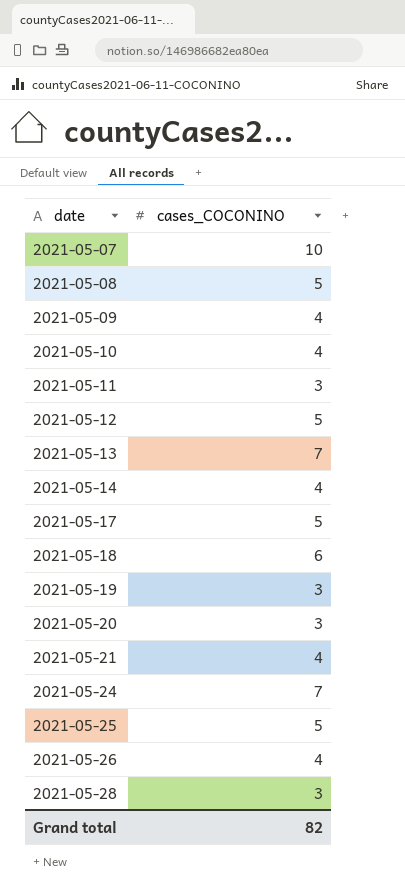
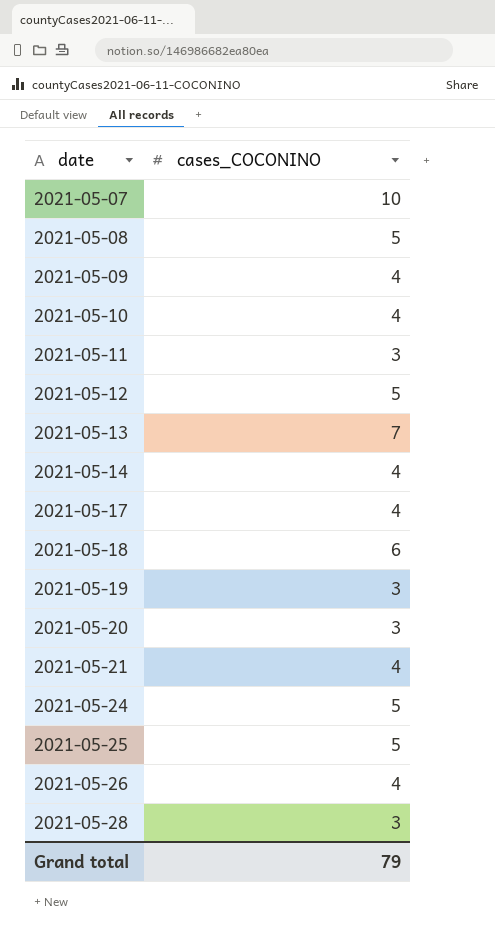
2021-05-17 | cases_COCONINO: 5 -> 4
2021-05-24 | cases_COCONINO: 7 -> 5
Grand total | cases_COCONINO: 82 -> 79

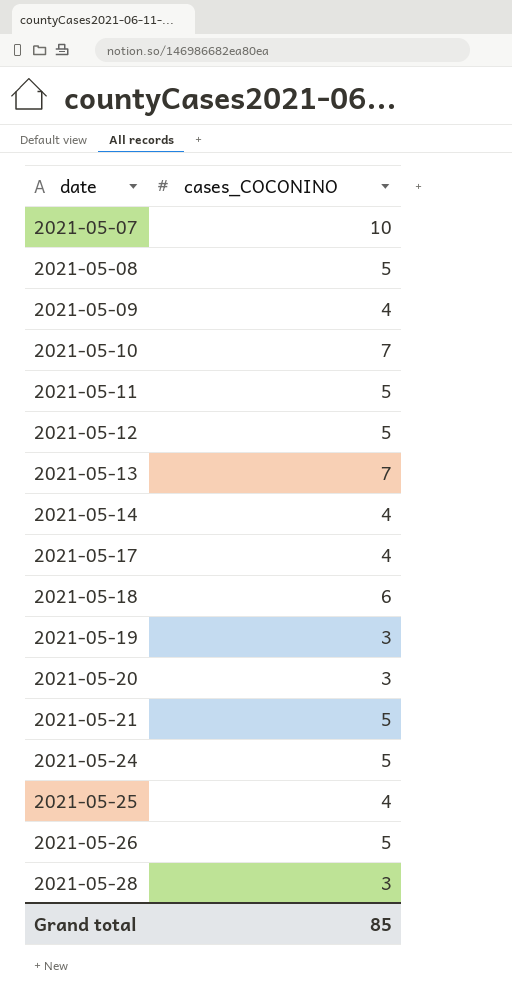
2021-05-10 | cases_COCONINO: 4 -> 7
2021-05-11 | cases_COCONINO: 3 -> 5
2021-05-21 | cases_COCONINO: 4 -> 5
2021-05-25 | cases_COCONINO: 5 -> 4
2021-05-26 | cases_COCONINO: 4 -> 5
Grand total | cases_COCONINO: 79 -> 85

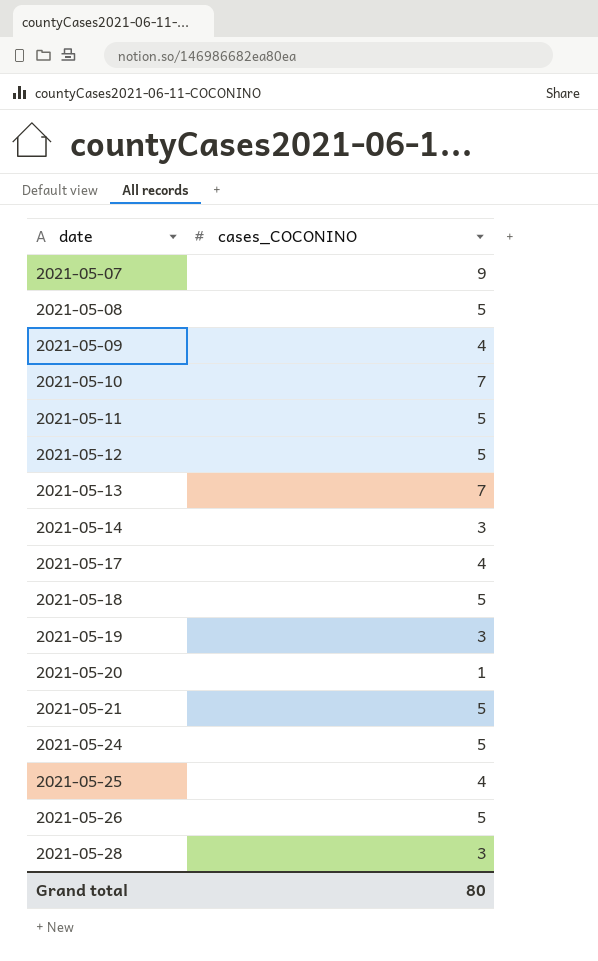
2021-05-07 | cases_COCONINO: 10 -> 9
2021-05-14 | cases_COCONINO: 4 -> 3
2021-05-18 | cases_COCONINO: 6 -> 5
2021-05-20 | cases_COCONINO: 3 -> 1
Grand total | cases_COCONINO: 85 -> 80

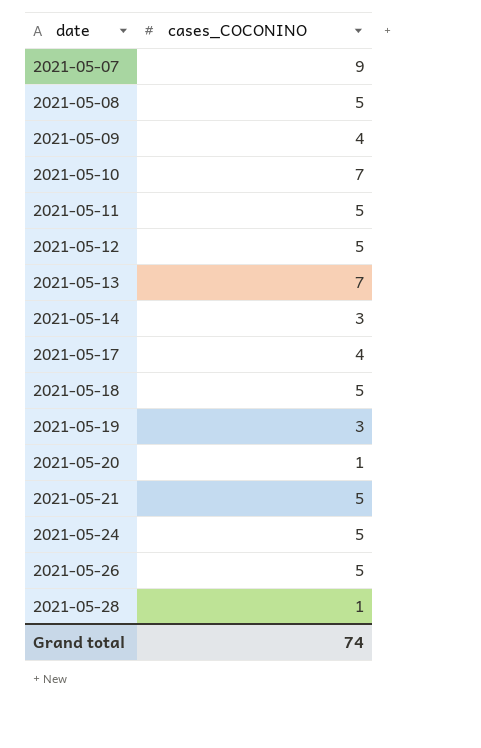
row 2021-05-25: 4 -> none
2021-05-28 | cases_COCONINO: 3 -> 1
Grand total | cases_COCONINO: 80 -> 74

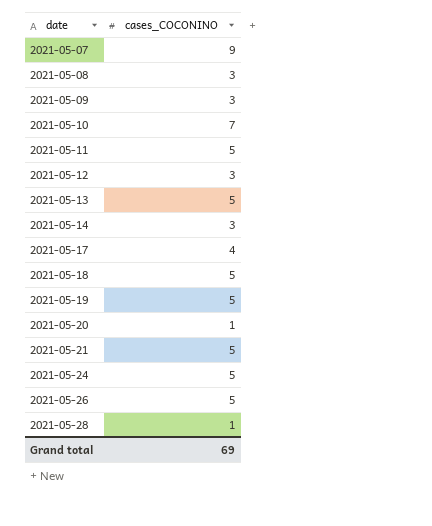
2021-05-08 | cases_COCONINO: 5 -> 3
2021-05-09 | cases_COCONINO: 4 -> 3
2021-05-12 | cases_COCONINO: 5 -> 3
2021-05-13 | cases_COCONINO: 7 -> 5
2021-05-19 | cases_COCONINO: 3 -> 5
Grand total | cases_COCONINO: 74 -> 69

